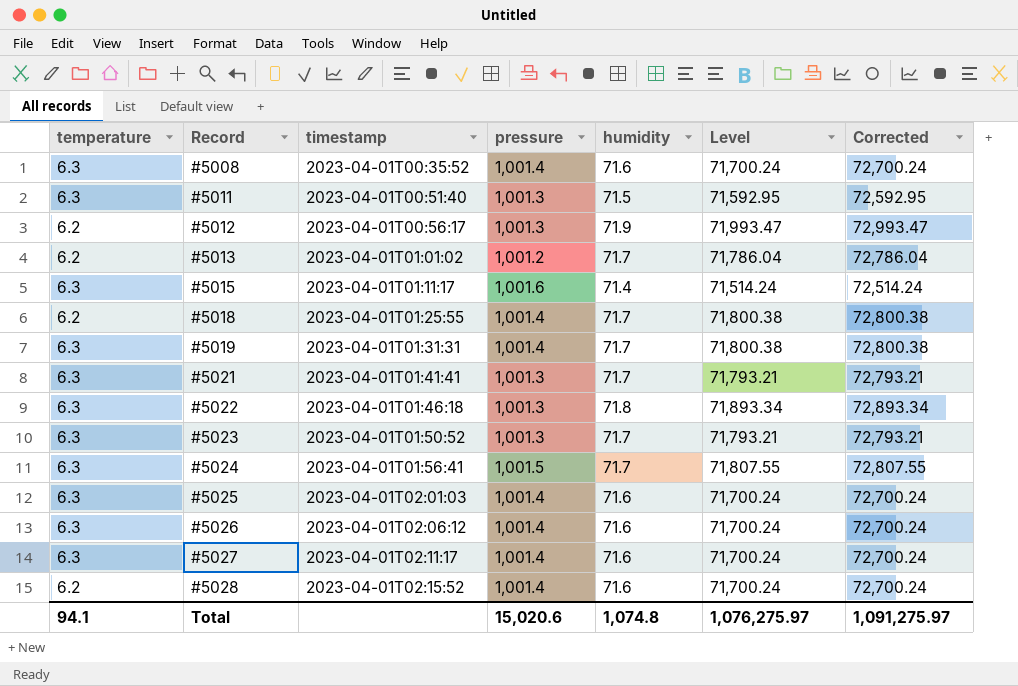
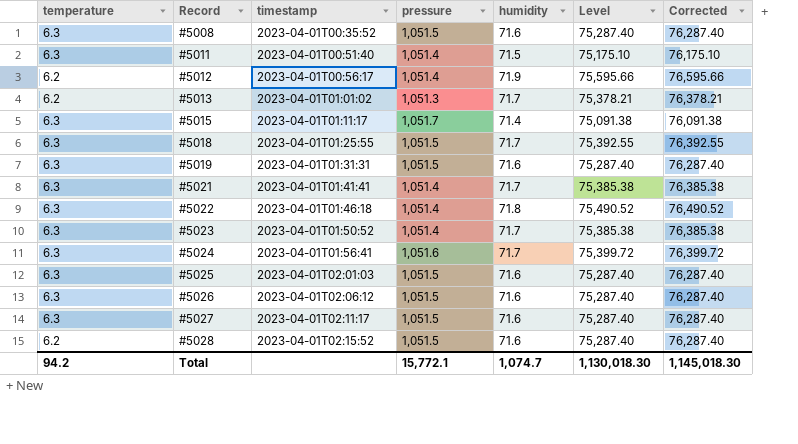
#5008 | pressure: 1,001.4 -> 1,051.5
#5008 | Level: 71,700.24 -> 75,287.40
#5008 | Corrected: 72,700.24 -> 76,287.40
#5011 | pressure: 1,001.3 -> 1,051.4
#5011 | Level: 71,592.95 -> 75,175.10
#5011 | Corrected: 72,592.95 -> 76,175.10
#5012 | pressure: 1,001.3 -> 1,051.4
#5012 | Level: 71,993.47 -> 75,595.66
#5012 | Corrected: 72,993.47 -> 76,595.66
#5013 | pressure: 1,001.2 -> 1,051.3
#5013 | Level: 71,786.04 -> 75,378.21
#5013 | Corrected: 72,786.04 -> 76,378.21
#5015 | pressure: 1,001.6 -> 1,051.7
#5015 | Level: 71,514.24 -> 75,091.38
#5015 | Corrected: 72,514.24 -> 76,091.38
#5018 | temperature: 6.2 -> 6.3
#5018 | pressure: 1,001.4 -> 1,051.5
#5018 | Level: 71,800.38 -> 75,392.55
#5018 | Corrected: 72,800.38 -> 76,392.55
#5019 | pressure: 1,001.4 -> 1,051.5
#5019 | humidity: 71.7 -> 71.6
#5019 | Level: 71,800.38 -> 75,287.40
#5019 | Corrected: 72,800.38 -> 76,287.40
#5021 | pressure: 1,001.3 -> 1,051.4
#5021 | Level: 71,793.21 -> 75,385.38
#5021 | Corrected: 72,793.21 -> 76,385.38
#5022 | pressure: 1,001.3 -> 1,051.4
#5022 | Level: 71,893.34 -> 75,490.52
#5022 | Corrected: 72,893.34 -> 76,490.52
#5023 | pressure: 1,001.3 -> 1,051.4
#5023 | Level: 71,793.21 -> 75,385.38
#5023 | Corrected: 72,793.21 -> 76,385.38
#5024 | pressure: 1,001.5 -> 1,051.6
#5024 | Level: 71,807.55 -> 75,399.72
#5024 | Corrected: 72,807.55 -> 76,399.72
#5025 | pressure: 1,001.4 -> 1,051.5
#5025 | Level: 71,700.24 -> 75,287.40
#5025 | Corrected: 72,700.24 -> 76,287.40
#5026 | pressure: 1,001.4 -> 1,051.5
#5026 | Level: 71,700.24 -> 75,287.40
#5026 | Corrected: 72,700.24 -> 76,287.40
#5027 | pressure: 1,001.4 -> 1,051.5
#5027 | Level: 71,700.24 -> 75,287.40
#5027 | Corrected: 72,700.24 -> 76,287.40
#5028 | pressure: 1,001.4 -> 1,051.5
#5028 | Level: 71,700.24 -> 75,287.40
#5028 | Corrected: 72,700.24 -> 76,287.40
Total | temperature: 94.1 -> 94.2
Total | pressure: 15,020.6 -> 15,772.1
Total | humidity: 1,074.8 -> 1,074.7
Total | Level: 1,076,275.97 -> 1,130,018.30
Total | Corrected: 1,091,275.97 -> 1,145,018.30

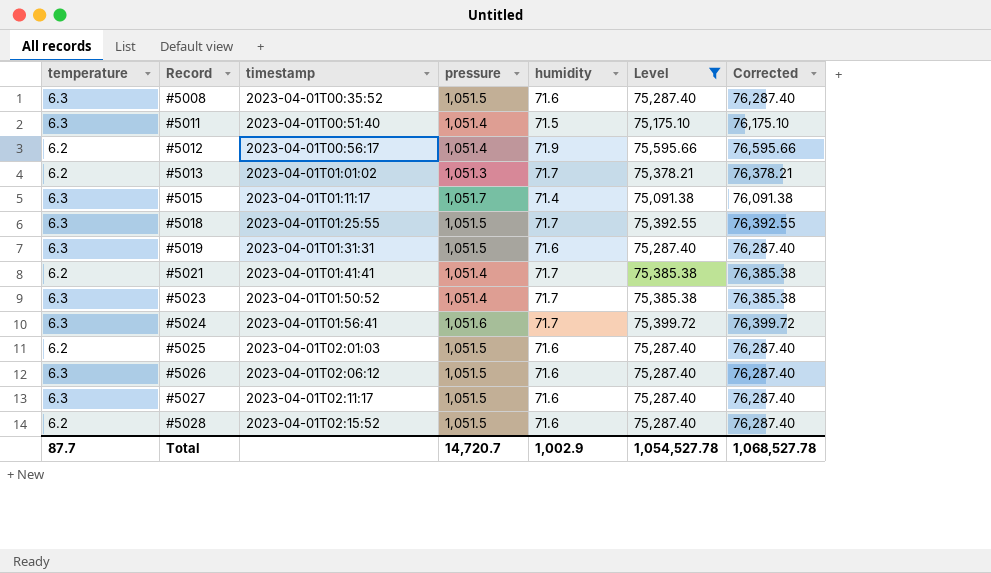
filter: none -> Level != 75,490.52
#5021 | temperature: 6.3 -> 6.2
#5025 | temperature: 6.3 -> 6.2
Total | temperature: 94.2 -> 87.7
Total | pressure: 15,772.1 -> 14,720.7
Total | humidity: 1,074.7 -> 1,002.9
Total | Level: 1,130,018.30 -> 1,054,527.78
Total | Corrected: 1,145,018.30 -> 1,068,527.78

